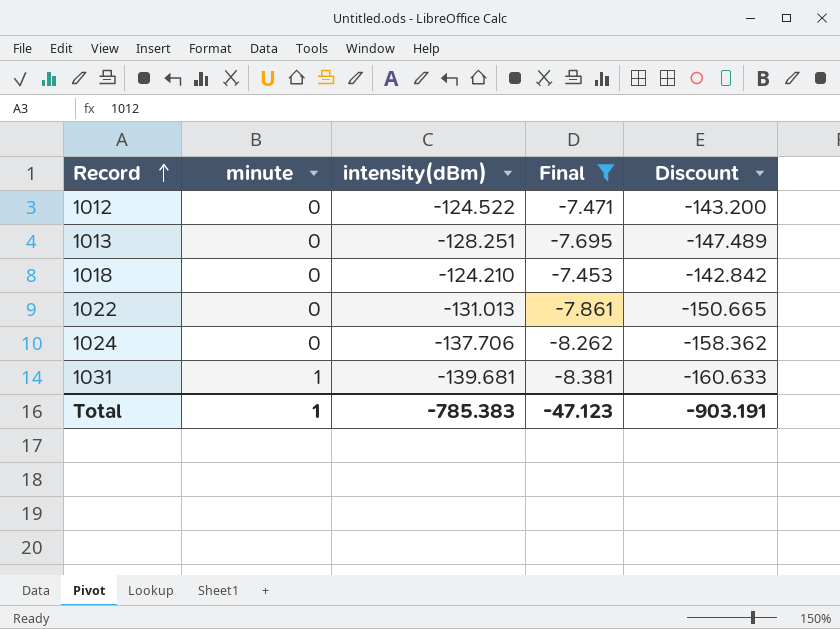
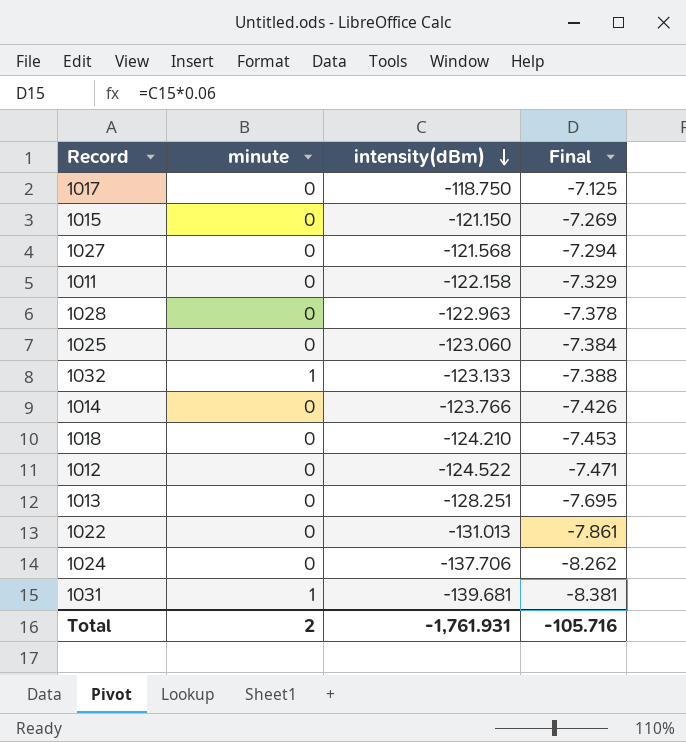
filter: Final <= -7.453 -> none
row order: Record ascending -> intensity(dBm) descending
column Discount | formula: [intensity(dBm)] * 1.15 -> none
Total | minute: 1 -> 2
Total | intensity(dBm): -785.383 -> -1,761.931
Total | Final: -47.123 -> -105.716

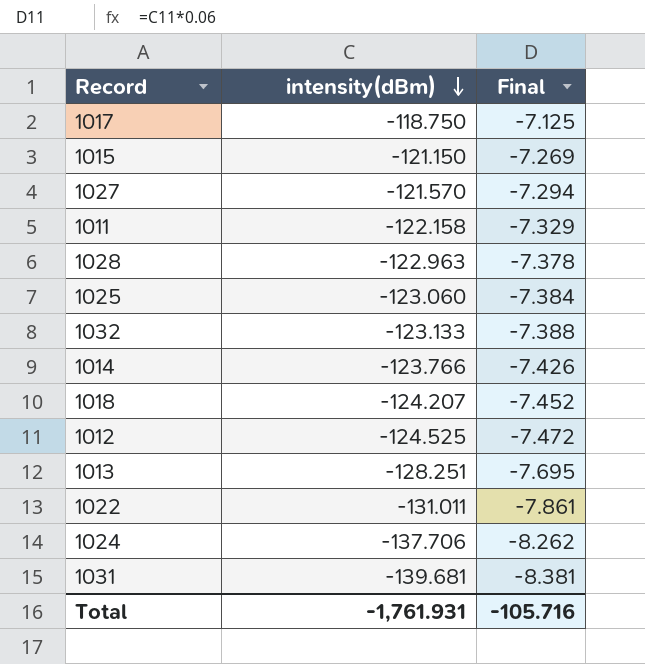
column minute | position: 2 -> none
1027 | intensity(dBm): -121.568 -> -121.570
1018 | intensity(dBm): -124.210 -> -124.207
1018 | Final: -7.453 -> -7.452
1012 | intensity(dBm): -124.522 -> -124.525
1012 | Final: -7.471 -> -7.472
1022 | intensity(dBm): -131.013 -> -131.011

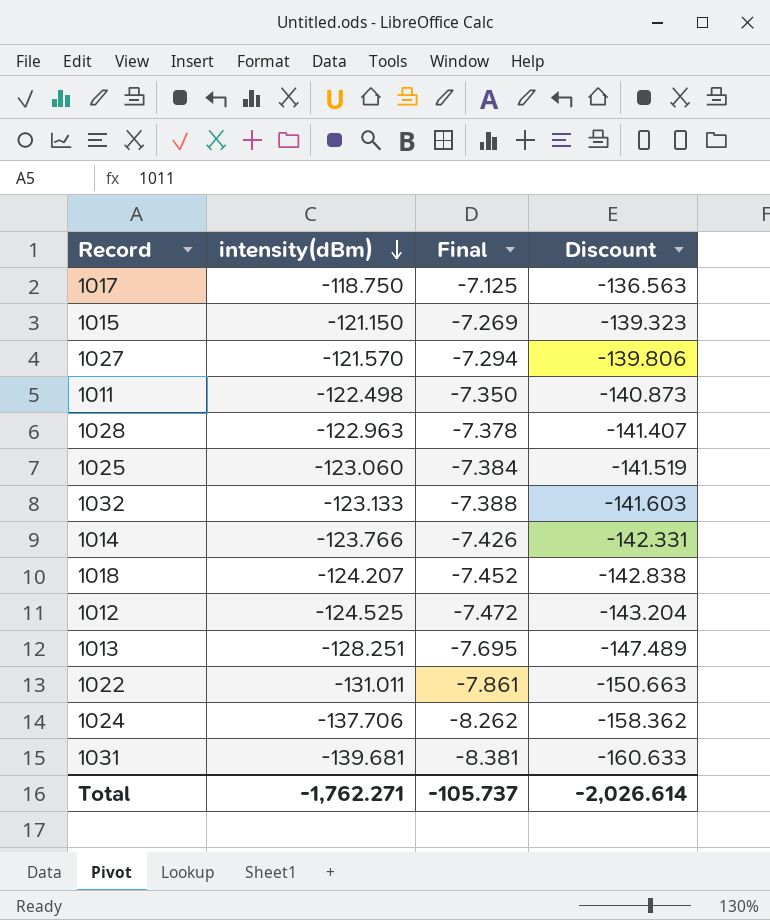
column Discount | formula: none -> [intensity(dBm)] * 1.15
1011 | intensity(dBm): -122.158 -> -122.498
1011 | Final: -7.329 -> -7.350
Total | intensity(dBm): -1,761.931 -> -1,762.271
Total | Final: -105.716 -> -105.737

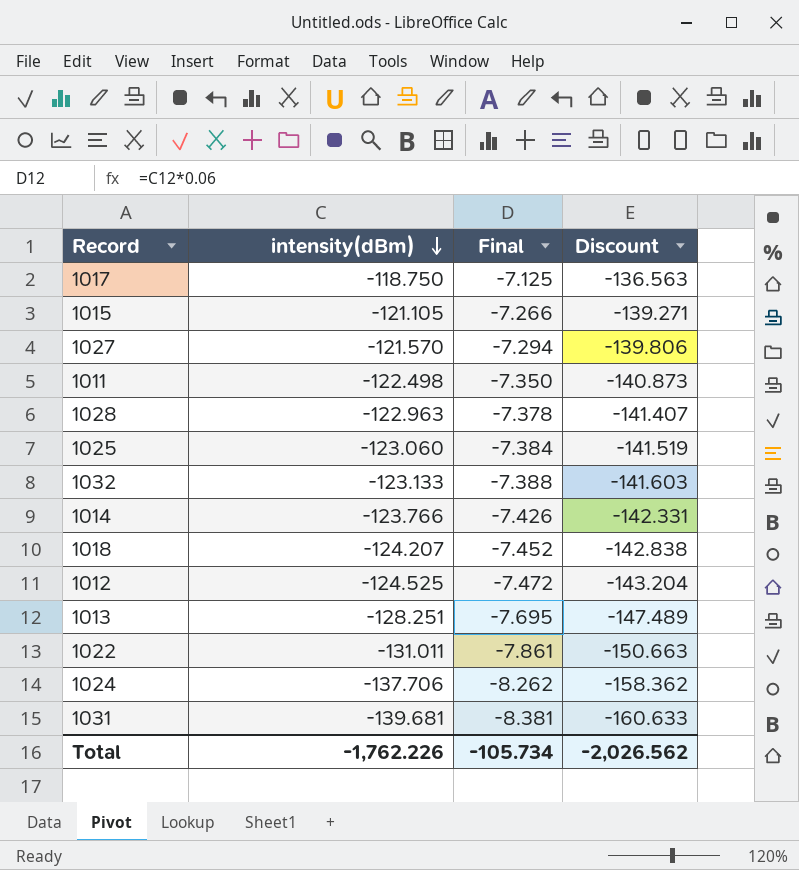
1015 | intensity(dBm): -121.150 -> -121.105
1015 | Final: -7.269 -> -7.266
1015 | Discount: -139.323 -> -139.271
Total | intensity(dBm): -1,762.271 -> -1,762.226
Total | Final: -105.737 -> -105.734
Total | Discount: -2,026.614 -> -2,026.562

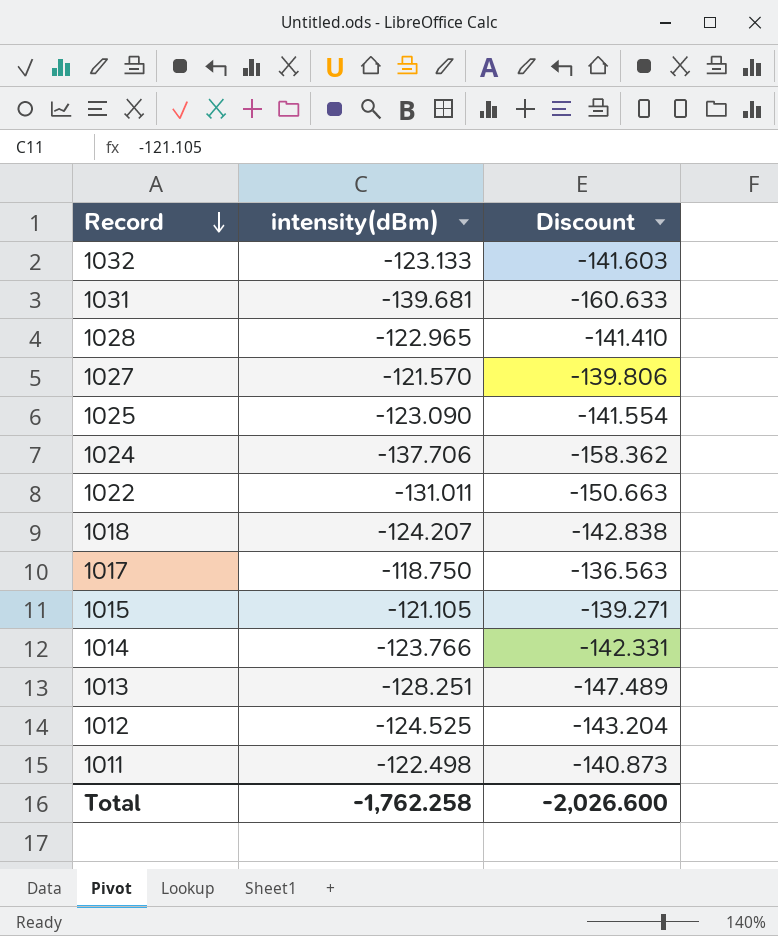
row order: intensity(dBm) descending -> Record descending
column Final | formula: [intensity(dBm)] * 0.06 -> none
1028 | intensity(dBm): -122.963 -> -122.965
1028 | Discount: -141.407 -> -141.410
1025 | intensity(dBm): -123.060 -> -123.090
1025 | Discount: -141.519 -> -141.554
Total | intensity(dBm): -1,762.226 -> -1,762.258
Total | Discount: -2,026.562 -> -2,026.600

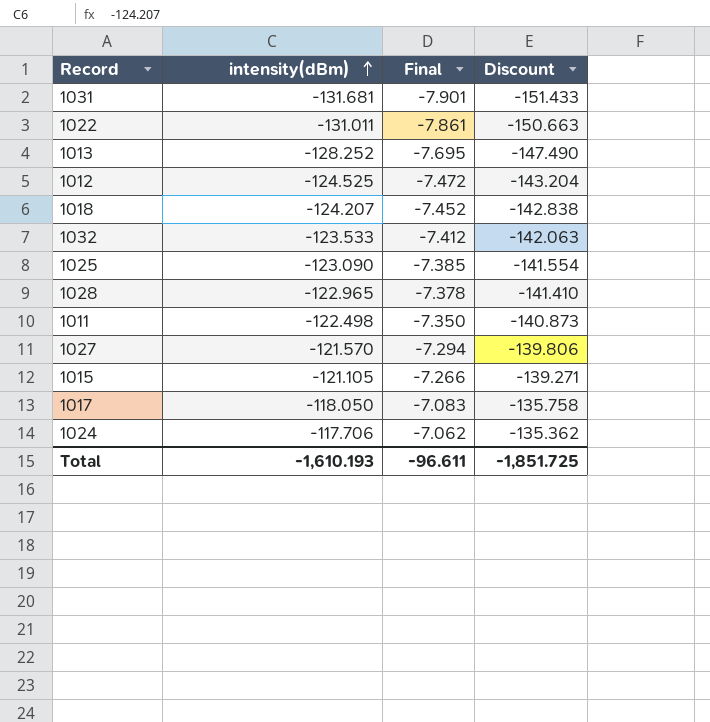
row order: Record descending -> intensity(dBm) ascending
column Final | formula: none -> [intensity(dBm)] * 0.06
row 1014: -123.766 | -142.331 -> none
1031 | intensity(dBm): -139.681 -> -131.681
1031 | Discount: -160.633 -> -151.433
1013 | intensity(dBm): -128.251 -> -128.252
1013 | Discount: -147.489 -> -147.490
1032 | intensity(dBm): -123.133 -> -123.533
1032 | Discount: -141.603 -> -142.063
1017 | intensity(dBm): -118.750 -> -118.050
1017 | Discount: -136.563 -> -135.758
1024 | intensity(dBm): -137.706 -> -117.706
1024 | Discount: -158.362 -> -135.362
Total | intensity(dBm): -1,762.258 -> -1,610.193
Total | Discount: -2,026.600 -> -1,851.725

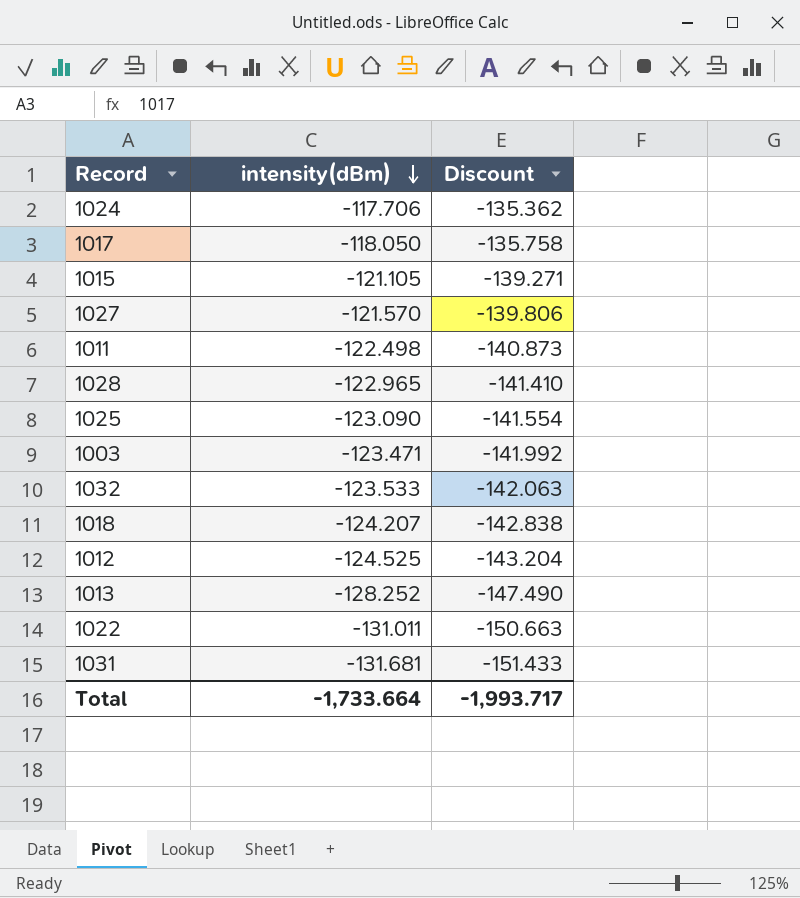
row order: intensity(dBm) ascending -> intensity(dBm) descending
column Final | formula: [intensity(dBm)] * 0.06 -> none
row 1003: none -> -123.471 | -141.992
Total | intensity(dBm): -1,610.193 -> -1,733.664
Total | Discount: -1,851.725 -> -1,993.717

